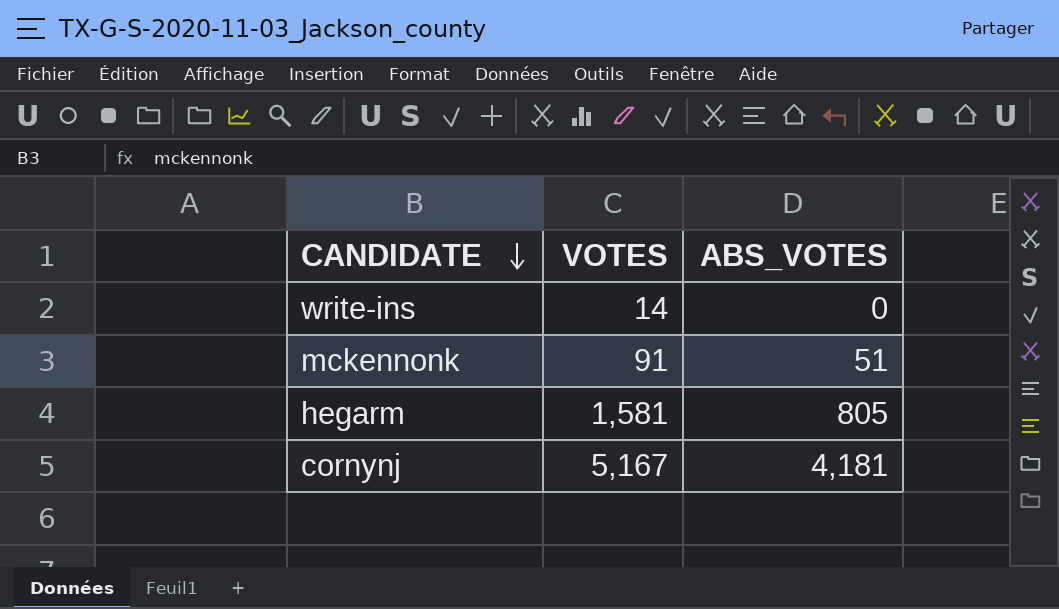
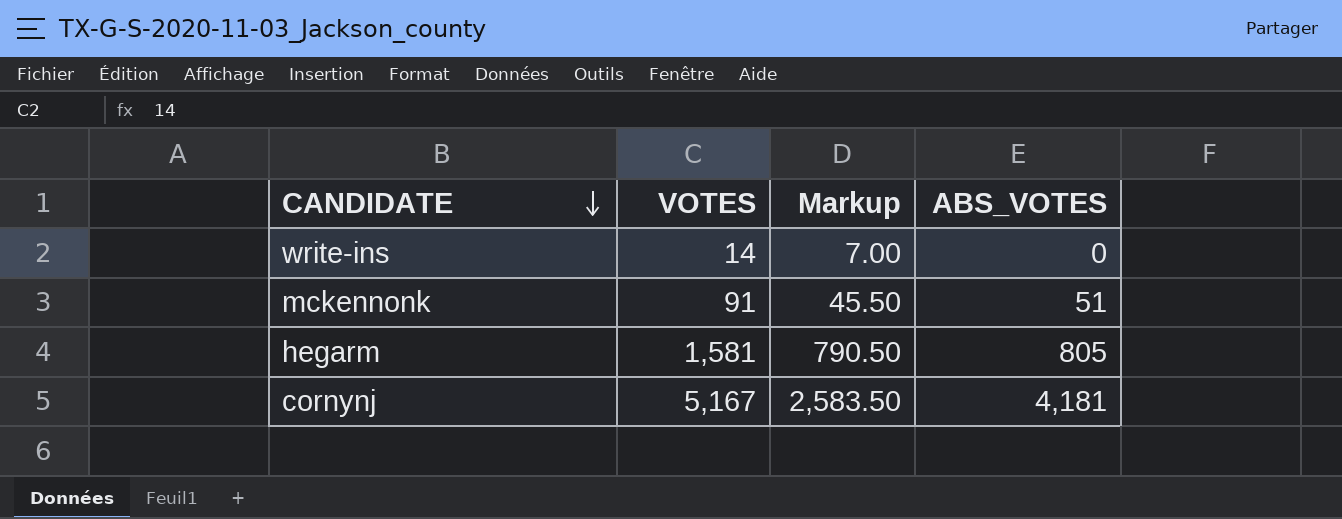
column Markup | formula: none -> [VOTES] * 0.5

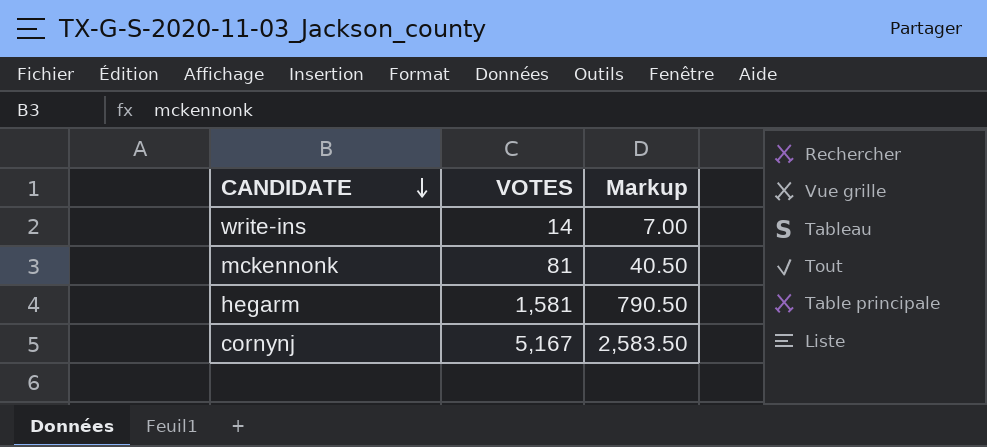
column ABS_VOTES | position: 4 -> none
mckennonk | VOTES: 91 -> 81
mckennonk | Markup: 45.50 -> 40.50

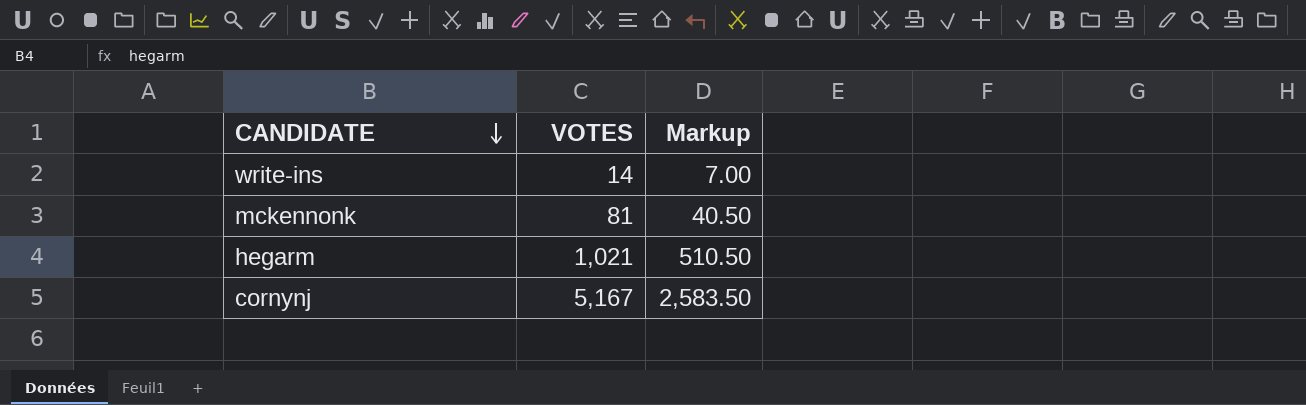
hegarm | VOTES: 1,581 -> 1,021
hegarm | Markup: 790.50 -> 510.50

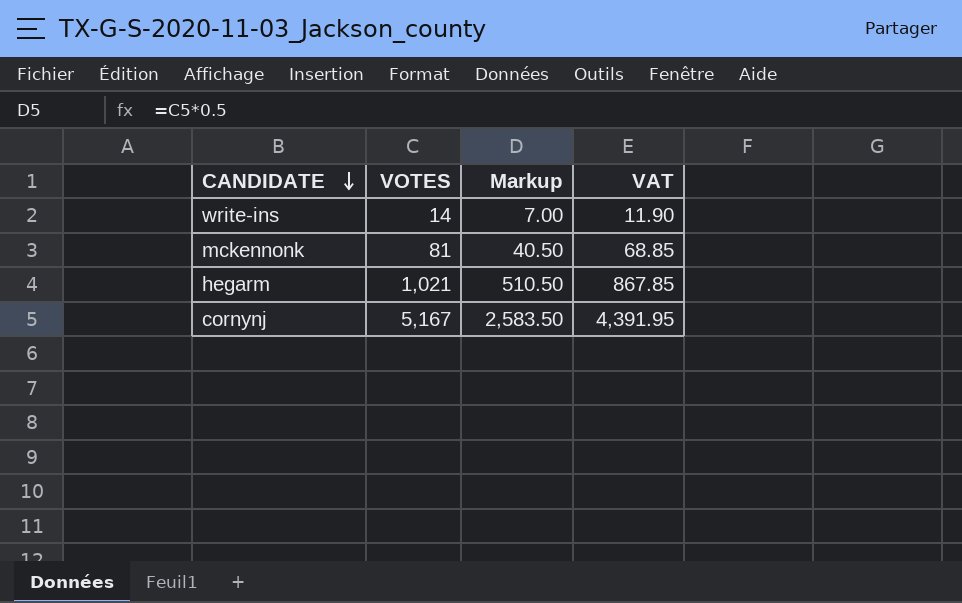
column VAT | formula: none -> [VOTES] * 0.85

